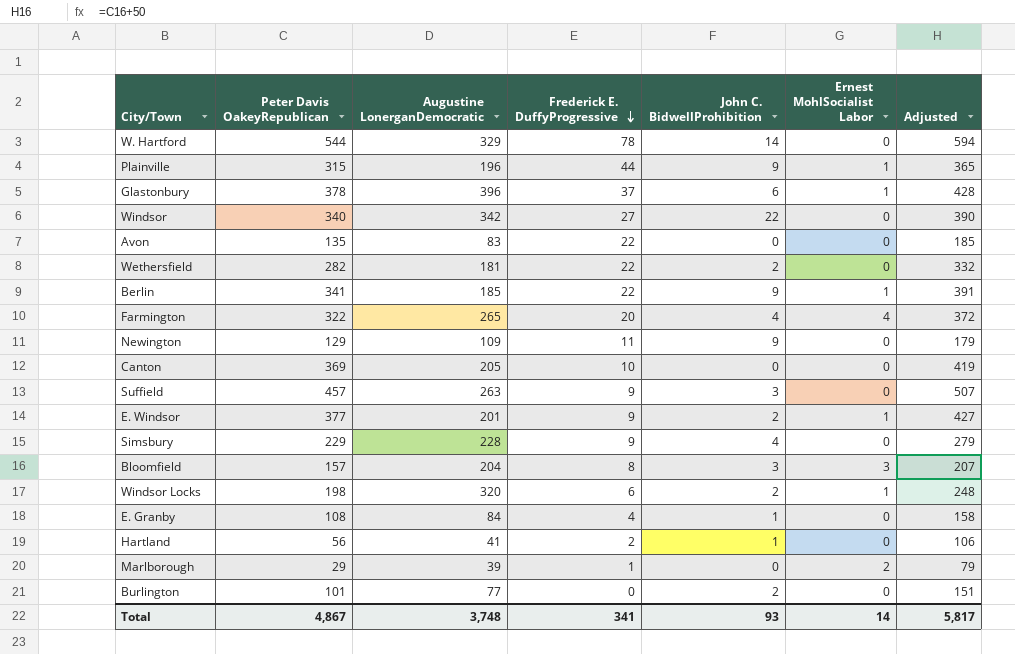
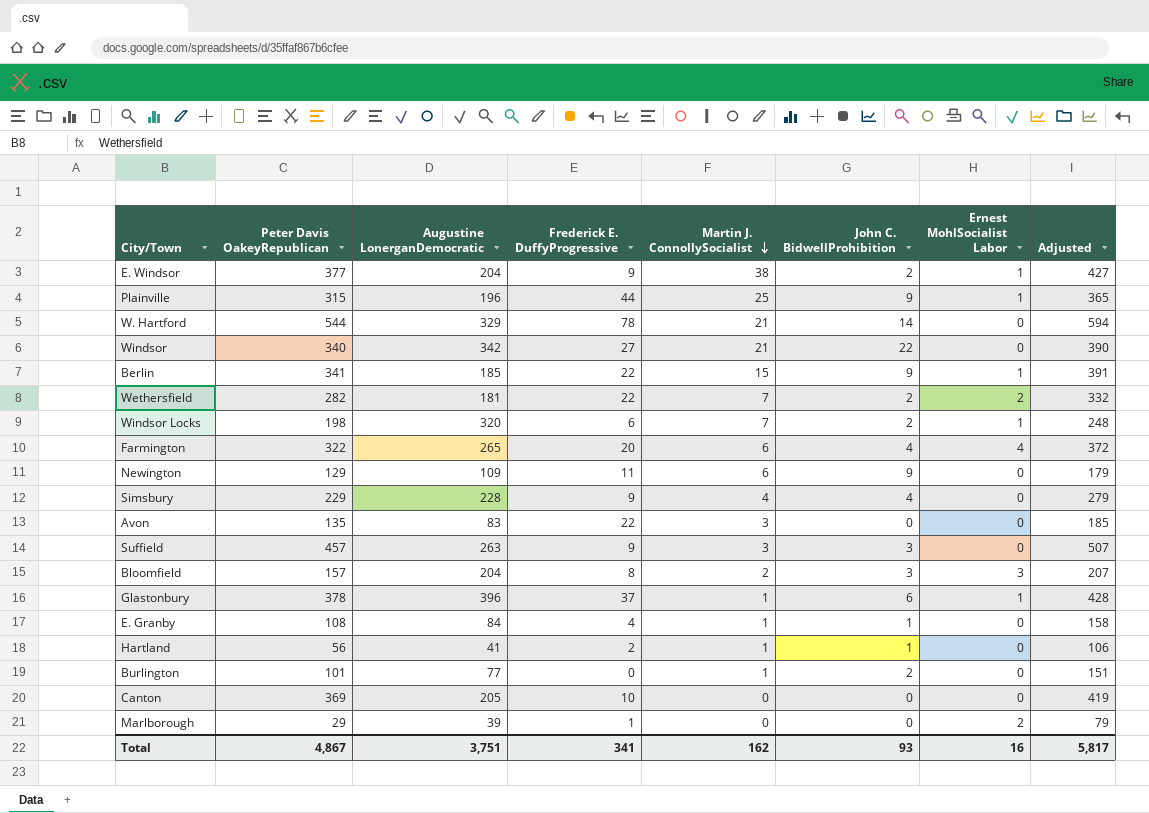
row order: Frederick E. DuffyProgressive descending -> Martin J. ConnollySocialist descending
column Martin J. ConnollySocialist | position: none -> 5
E. Windsor | Augustine LonerganDemocratic: 201 -> 204
Wethersfield | Ernest MohlSocialist Labor: 0 -> 2
Total | Augustine LonerganDemocratic: 3,748 -> 3,751
Total | Ernest MohlSocialist Labor: 14 -> 16

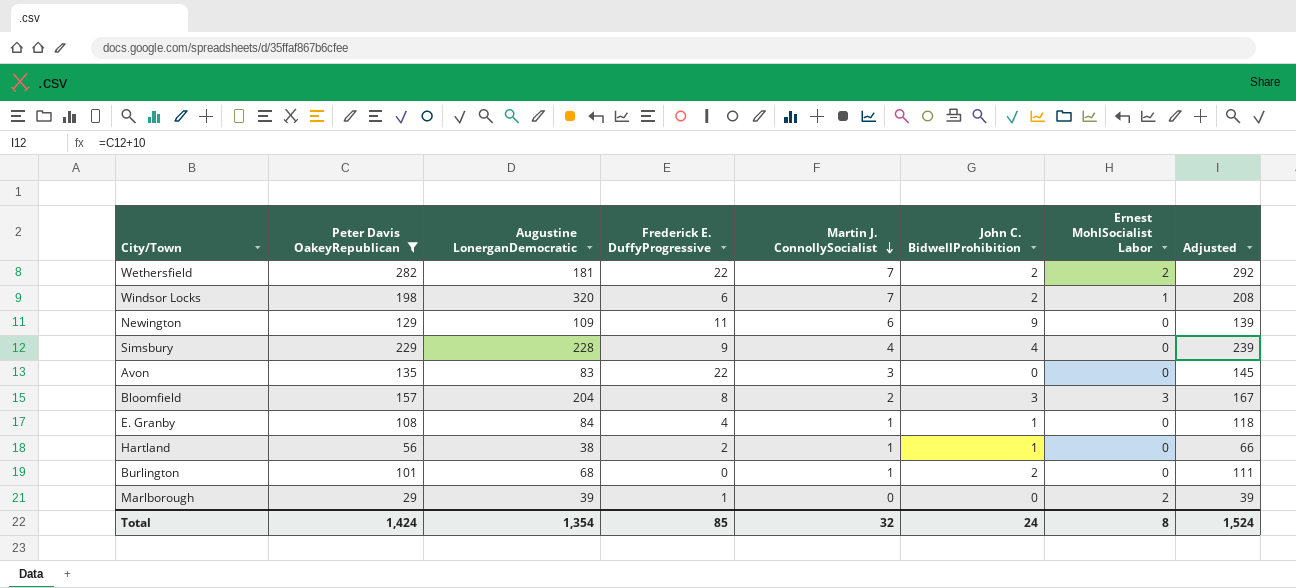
filter: none -> Peter Davis OakeyRepublican <= 282
column Adjusted | formula: [Peter Davis OakeyRepublican] + 50 -> [Peter Davis OakeyRepublican] + 10
Hartland | Augustine LonerganDemocratic: 41 -> 38
Burlington | Augustine LonerganDemocratic: 77 -> 68
Total | Peter Davis OakeyRepublican: 4,867 -> 1,424
Total | Augustine LonerganDemocratic: 3,751 -> 1,354
Total | Frederick E. DuffyProgressive: 341 -> 85
Total | Martin J. ConnollySocialist: 162 -> 32
Total | John C. BidwellProhibition: 93 -> 24
Total | Ernest MohlSocialist Labor: 16 -> 8
Total | Adjusted: 5,817 -> 1,524

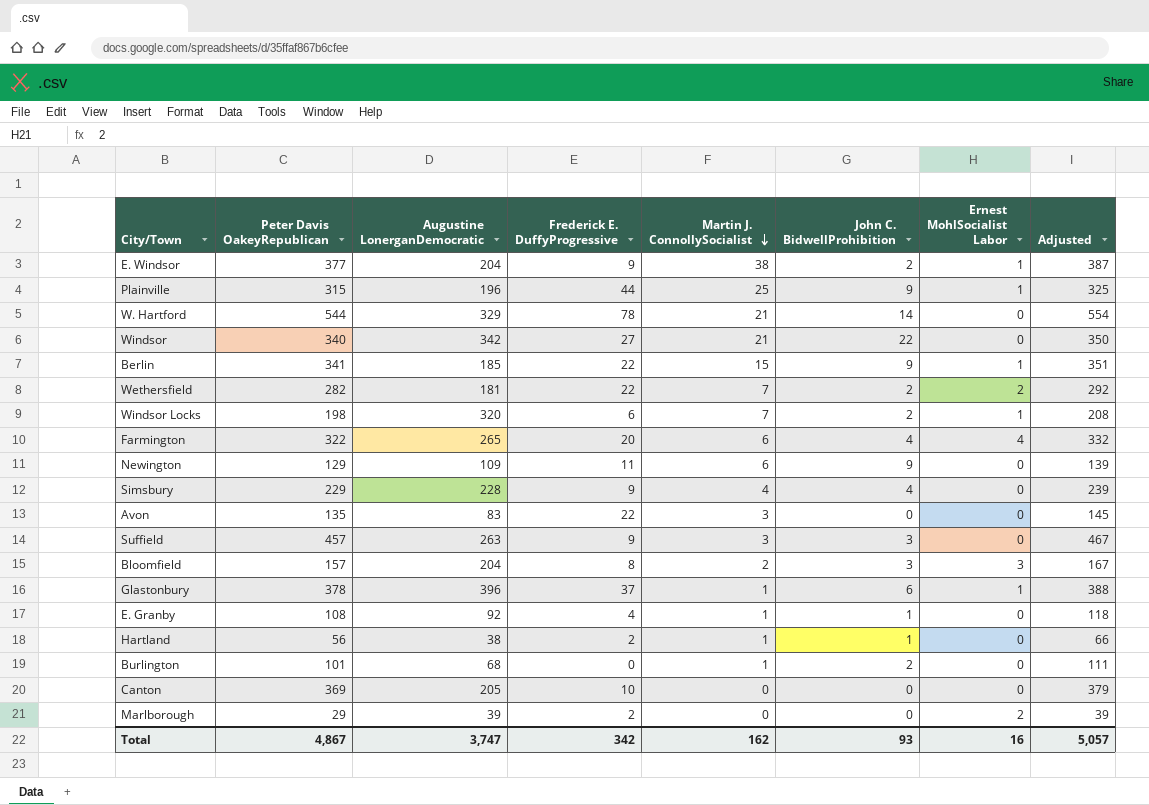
filter: Peter Davis OakeyRepublican <= 282 -> none
E. Granby | Augustine LonerganDemocratic: 84 -> 92
Marlborough | Frederick E. DuffyProgressive: 1 -> 2
Total | Peter Davis OakeyRepublican: 1,424 -> 4,867
Total | Augustine LonerganDemocratic: 1,354 -> 3,747
Total | Frederick E. DuffyProgressive: 85 -> 342
Total | Martin J. ConnollySocialist: 32 -> 162
Total | John C. BidwellProhibition: 24 -> 93
Total | Ernest MohlSocialist Labor: 8 -> 16
Total | Adjusted: 1,524 -> 5,057

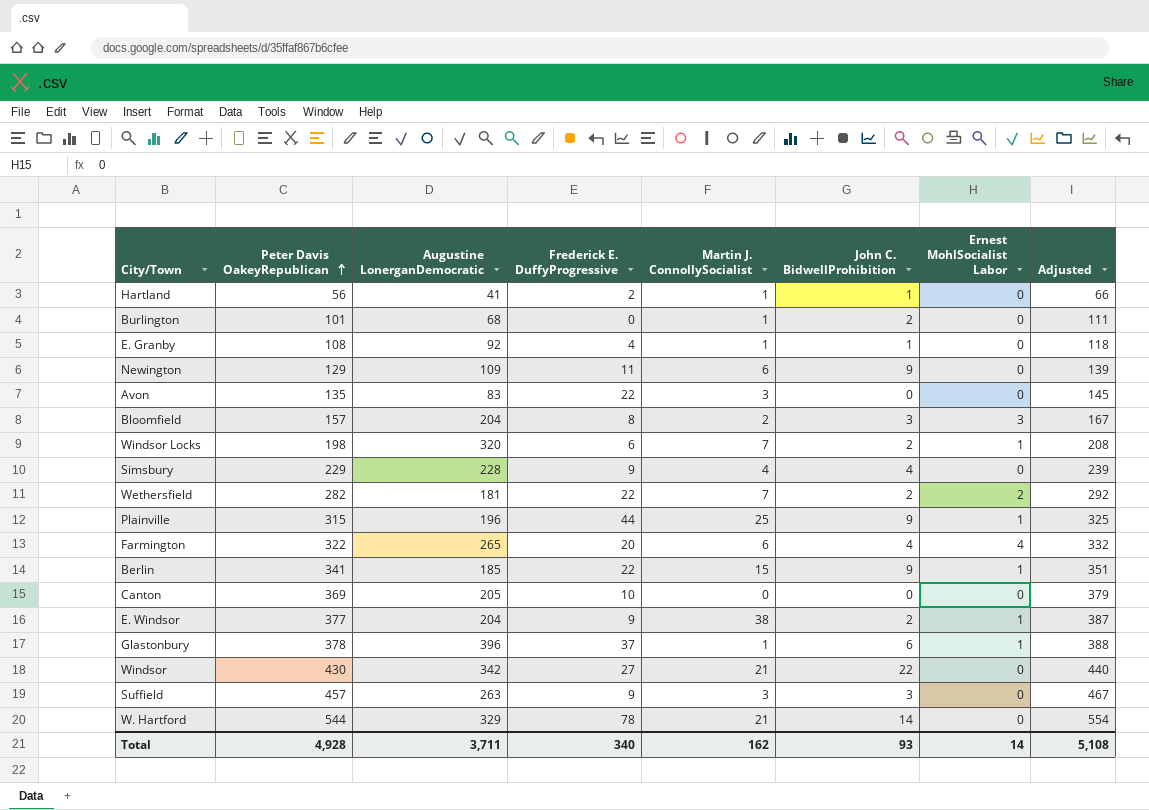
row order: Martin J. ConnollySocialist descending -> Peter Davis OakeyRepublican ascending
row Marlborough: 29 | 39 | 2 | 0 | 0 | 2 | 39 -> none
Hartland | Augustine LonerganDemocratic: 38 -> 41
Windsor | Peter Davis OakeyRepublican: 340 -> 430
Windsor | Adjusted: 350 -> 440
Total | Peter Davis OakeyRepublican: 4,867 -> 4,928
Total | Augustine LonerganDemocratic: 3,747 -> 3,711
Total | Frederick E. DuffyProgressive: 342 -> 340
Total | Ernest MohlSocialist Labor: 16 -> 14
Total | Adjusted: 5,057 -> 5,108

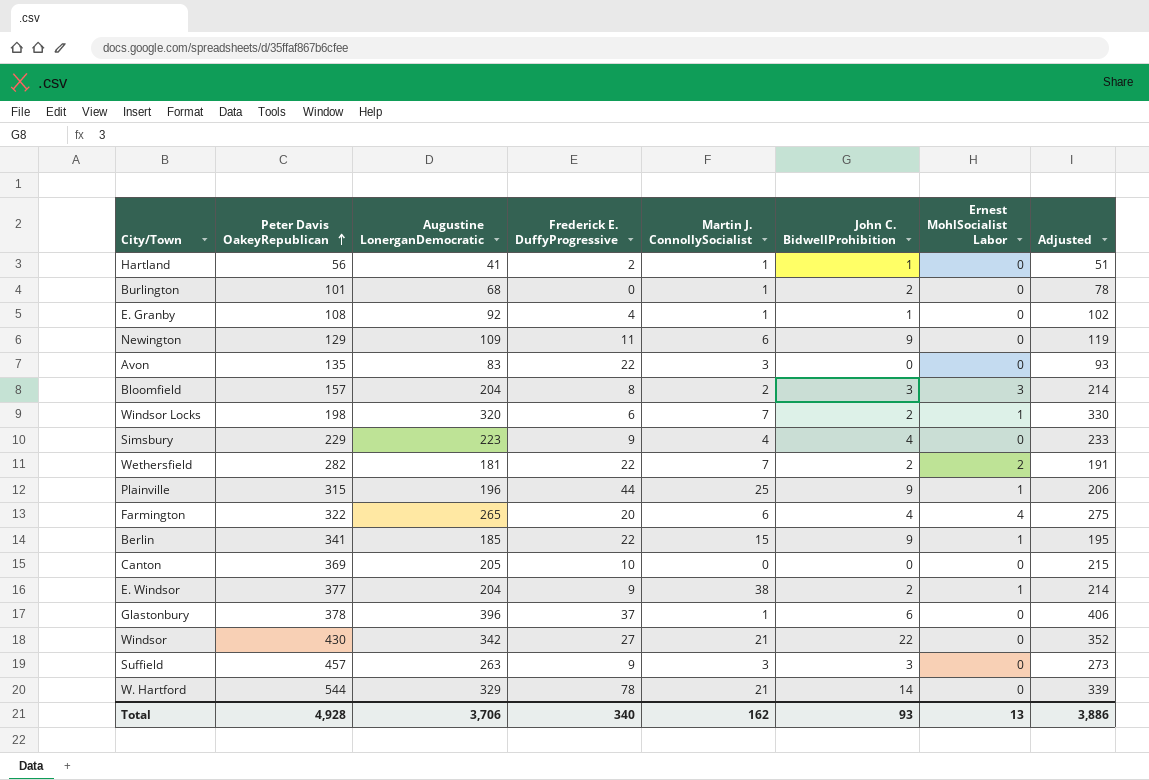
column Adjusted | formula: [Peter Davis OakeyRepublican] + 10 -> [Augustine LonerganDemocratic] + 10
Simsbury | Augustine LonerganDemocratic: 228 -> 223
Glastonbury | Ernest MohlSocialist Labor: 1 -> 0
Total | Augustine LonerganDemocratic: 3,711 -> 3,706
Total | Ernest MohlSocialist Labor: 14 -> 13
Total | Adjusted: 5,108 -> 3,886

